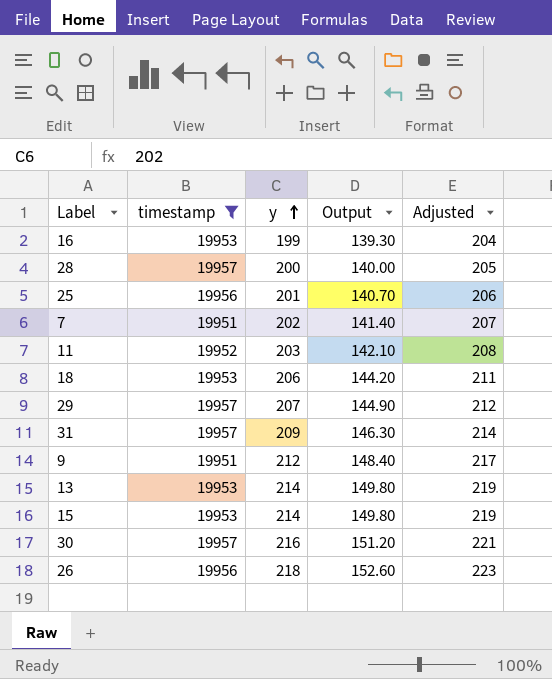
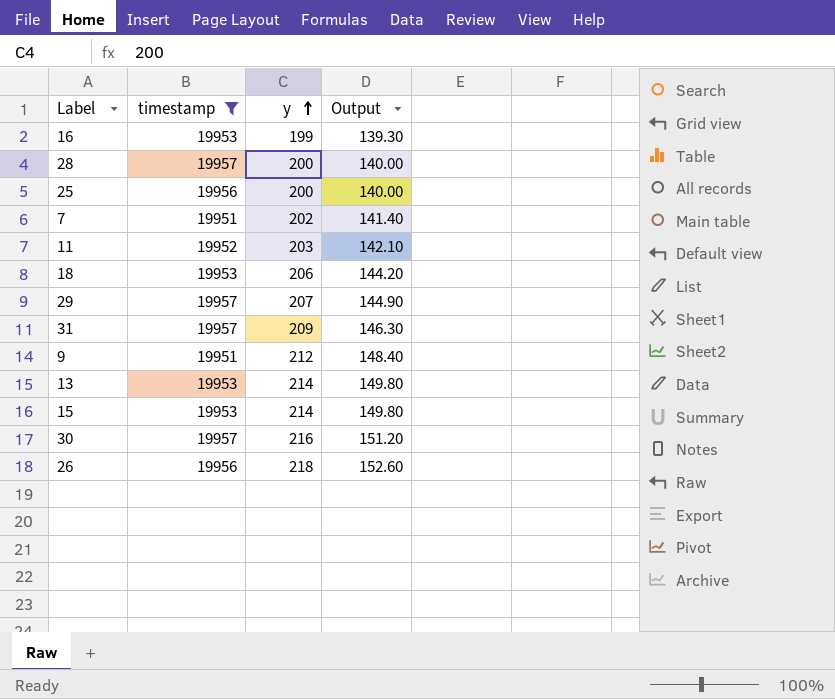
column Adjusted | formula: [y] + 5 -> none
25 | y: 201 -> 200
25 | Output: 140.70 -> 140.00

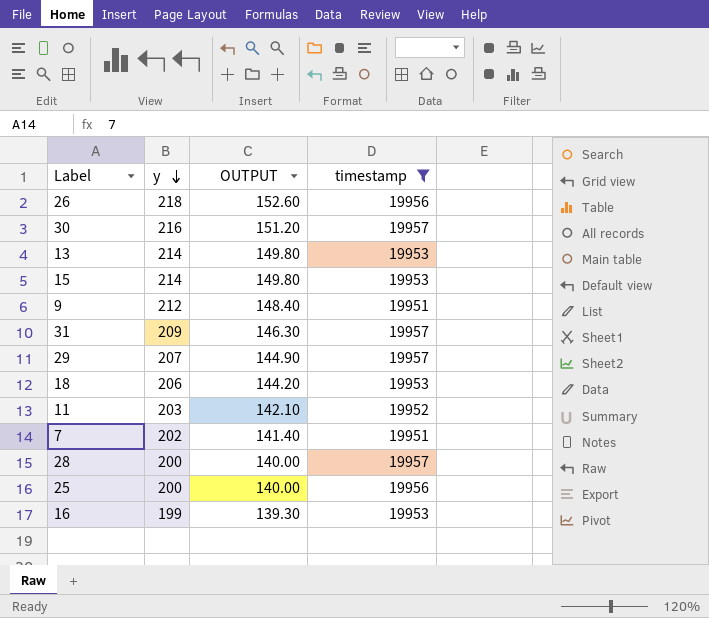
row order: y ascending -> y descending
column name: Output -> OUTPUT
column timestamp | position: 2 -> 4

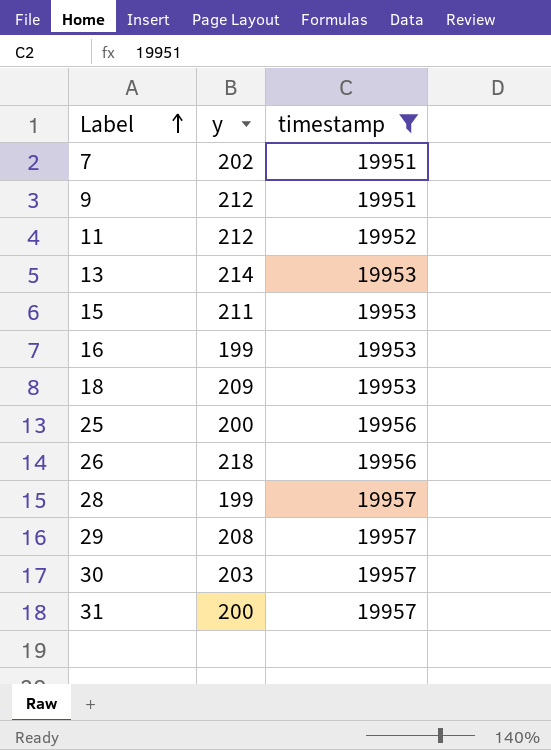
row order: y descending -> Label ascending
column OUTPUT | formula: [y] * 0.7 -> none
11 | y: 203 -> 212
15 | y: 214 -> 211
18 | y: 206 -> 209
28 | y: 200 -> 199
29 | y: 207 -> 208
30 | y: 216 -> 203
31 | y: 209 -> 200

